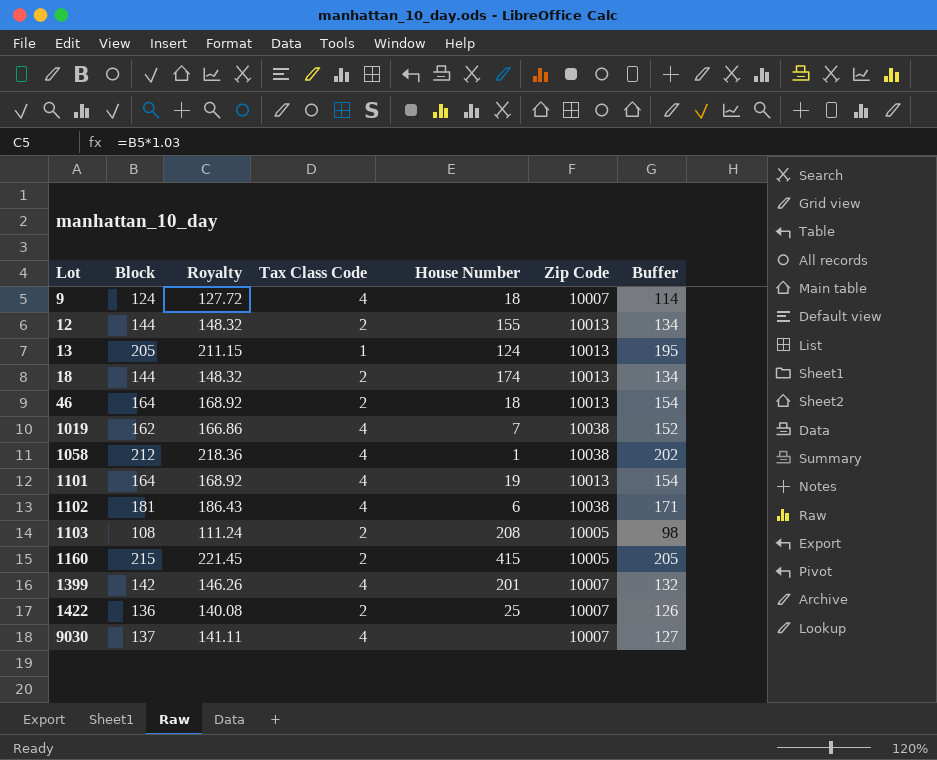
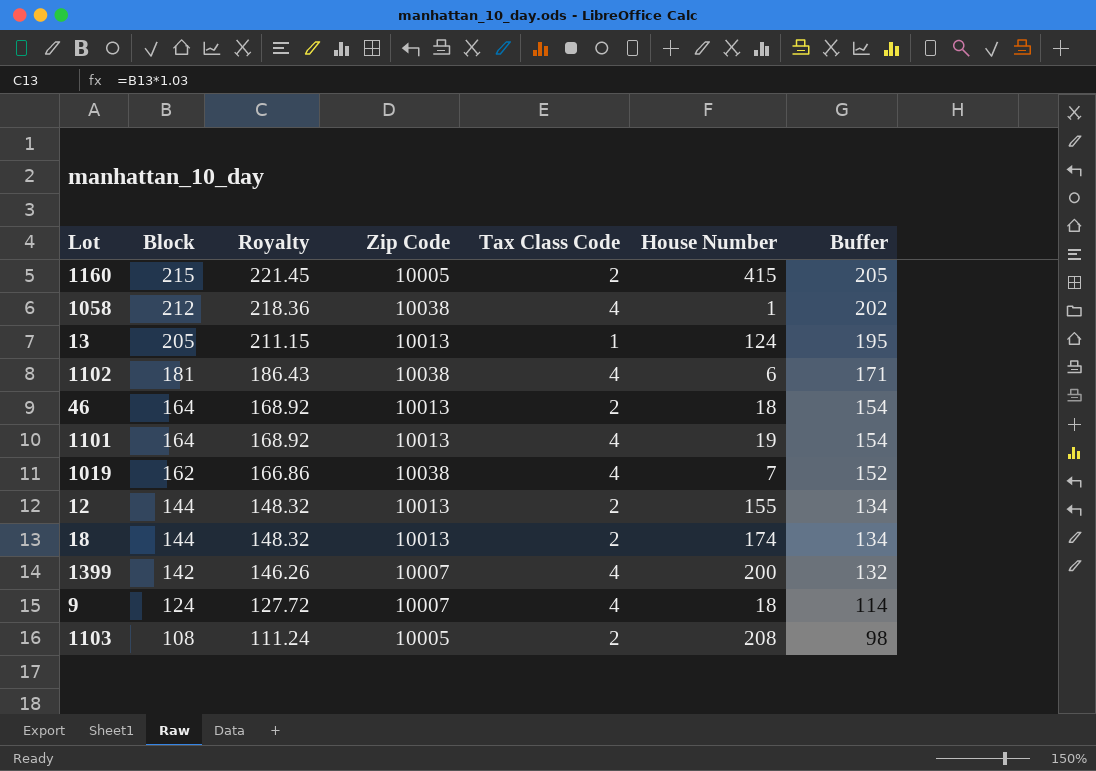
row order: Lot ascending -> Block descending
column Zip Code | position: 6 -> 4
row 1422: 136 | 140.08 | 2 | 25 | 10007 | 126 -> none
row 9030: 137 | 141.11 | 4 | none | 10007 | 127 -> none
1399 | House Number: 201 -> 200

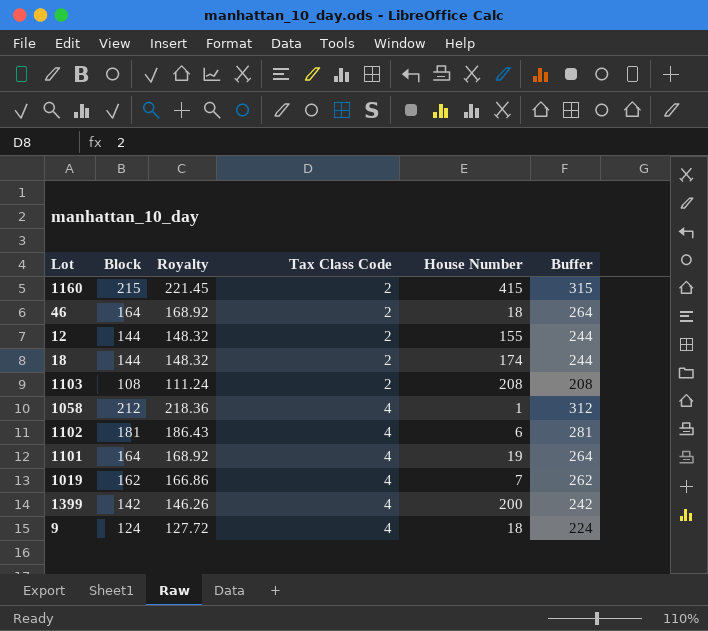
row order: Block descending -> Tax Class Code ascending
column Zip Code | position: 4 -> none
column Buffer | formula: [Block] - 10 -> [Block] + 100
row 13: 205 | 211.15 | 10013 | 1 | 124 | 195 -> none

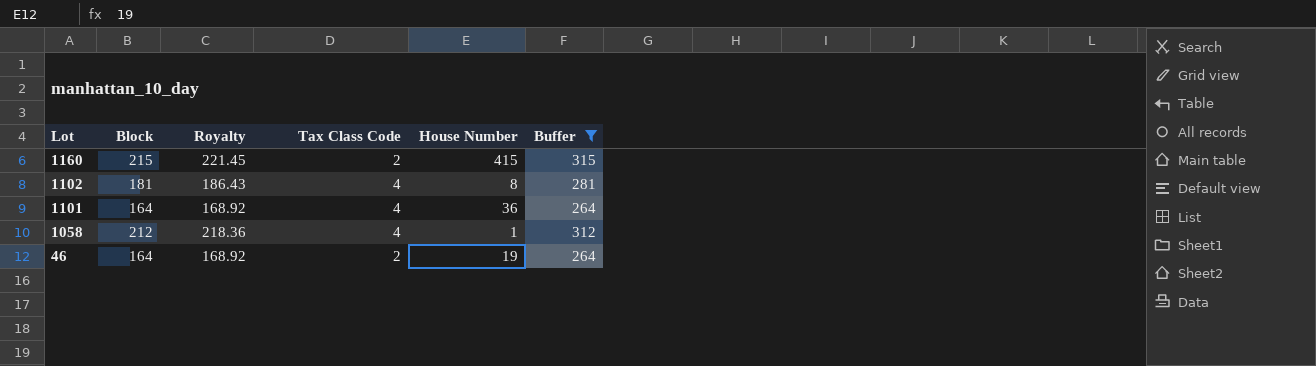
filter: none -> Buffer >= 264
row order: Tax Class Code ascending -> Lot descending
1102 | House Number: 6 -> 8
1101 | House Number: 19 -> 36
46 | House Number: 18 -> 19

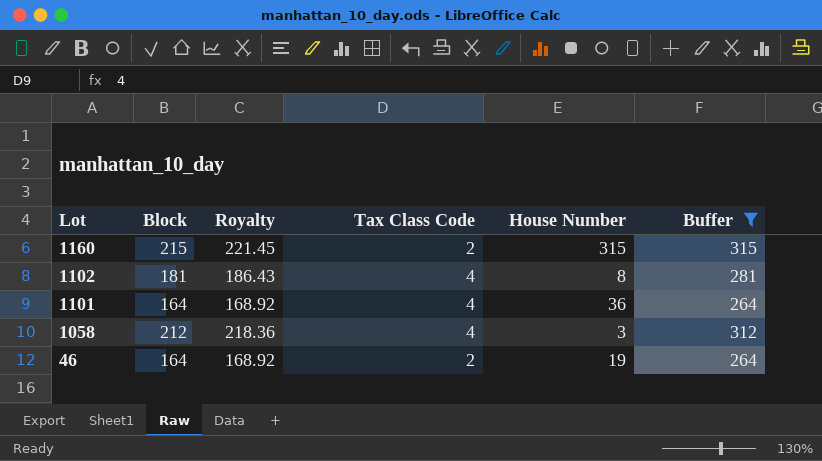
1160 | House Number: 415 -> 315
1058 | House Number: 1 -> 3

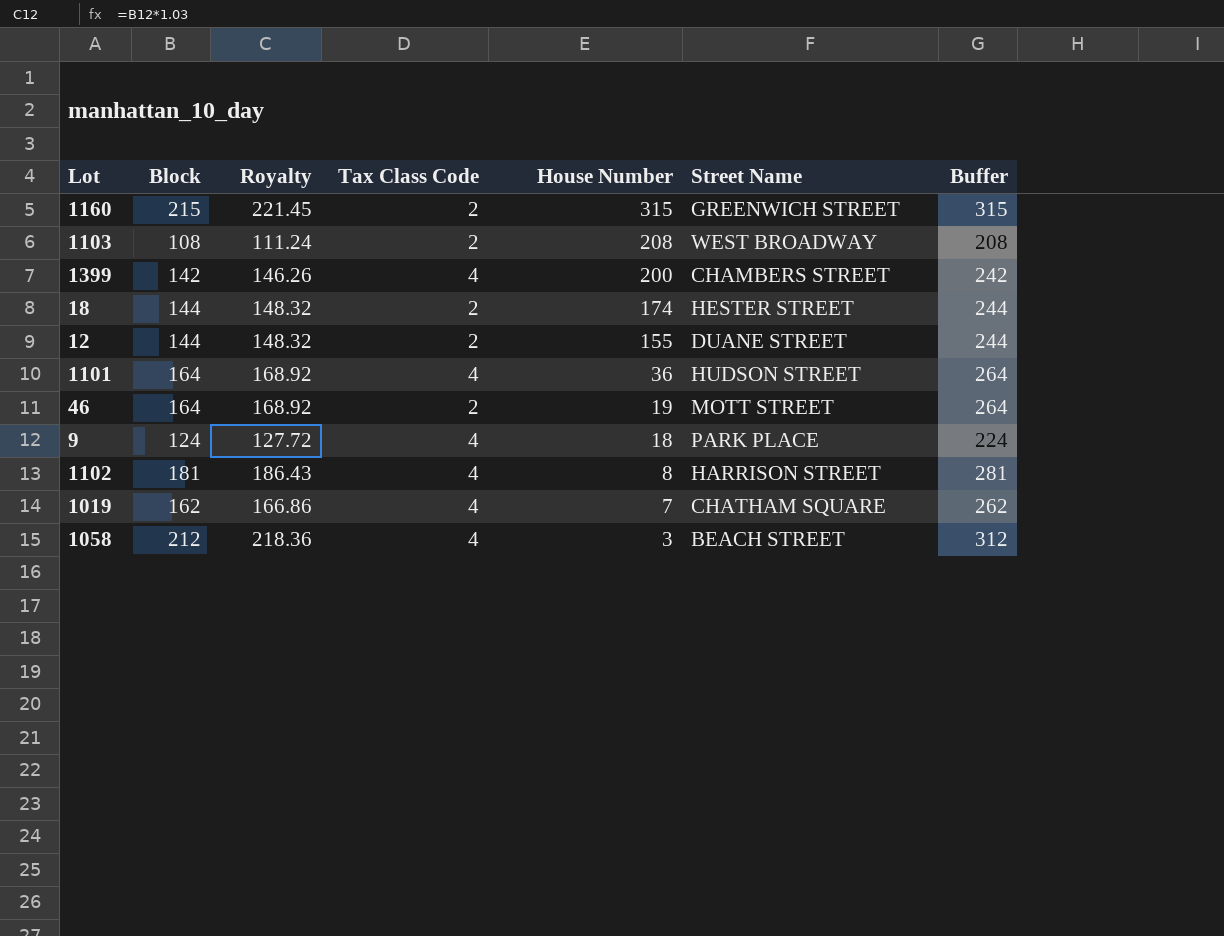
filter: Buffer >= 264 -> none
row order: Lot descending -> House Number descending
column Street Name | position: none -> 6

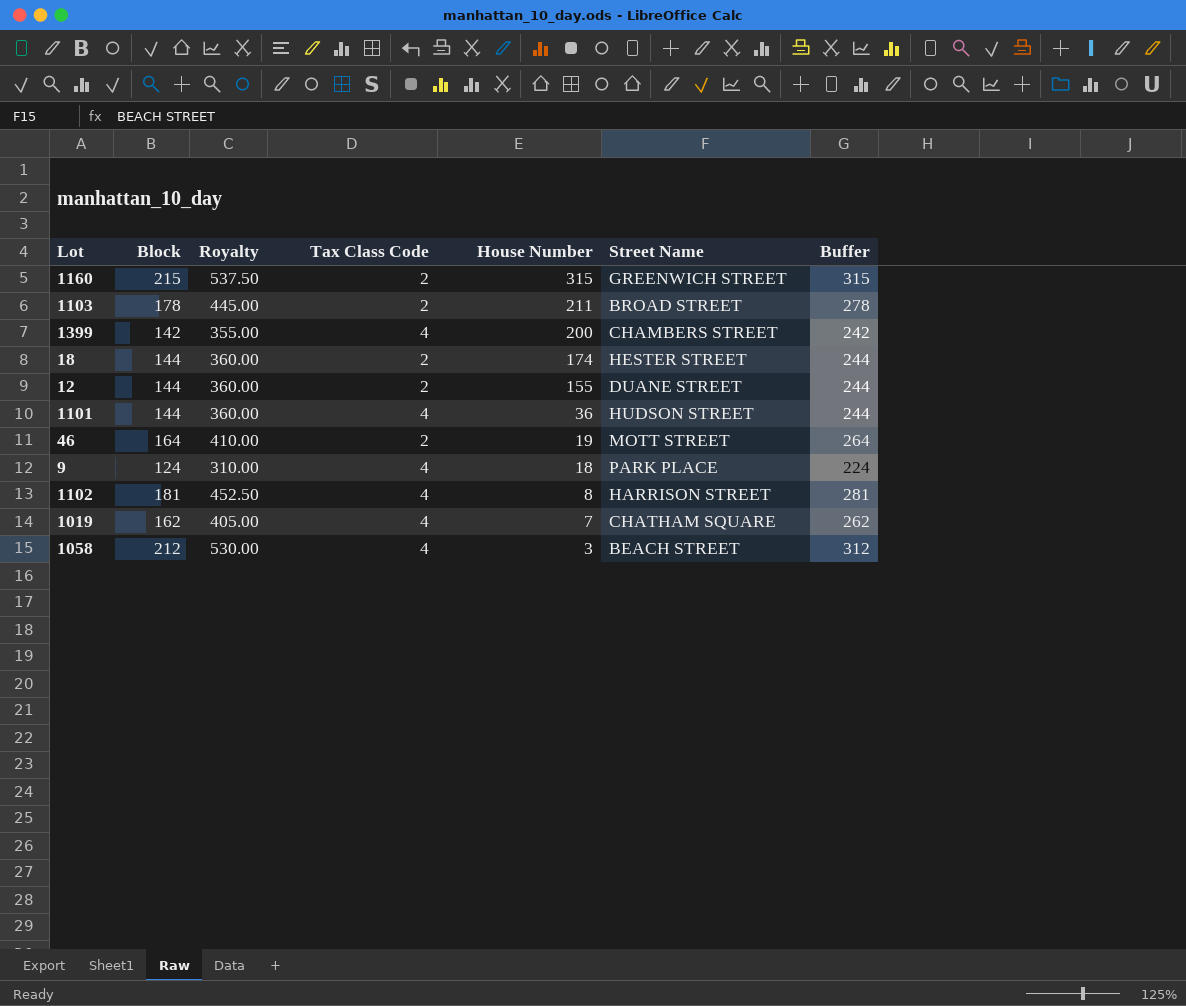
column Royalty | formula: [Block] * 1.03 -> [Block] * 2.5
1103 | Block: 108 -> 178
1103 | House Number: 208 -> 211
1103 | Street Name: WEST BROADWAY -> BROAD STREET
1103 | Buffer: 208 -> 278
1101 | Block: 164 -> 144
1101 | Buffer: 264 -> 244

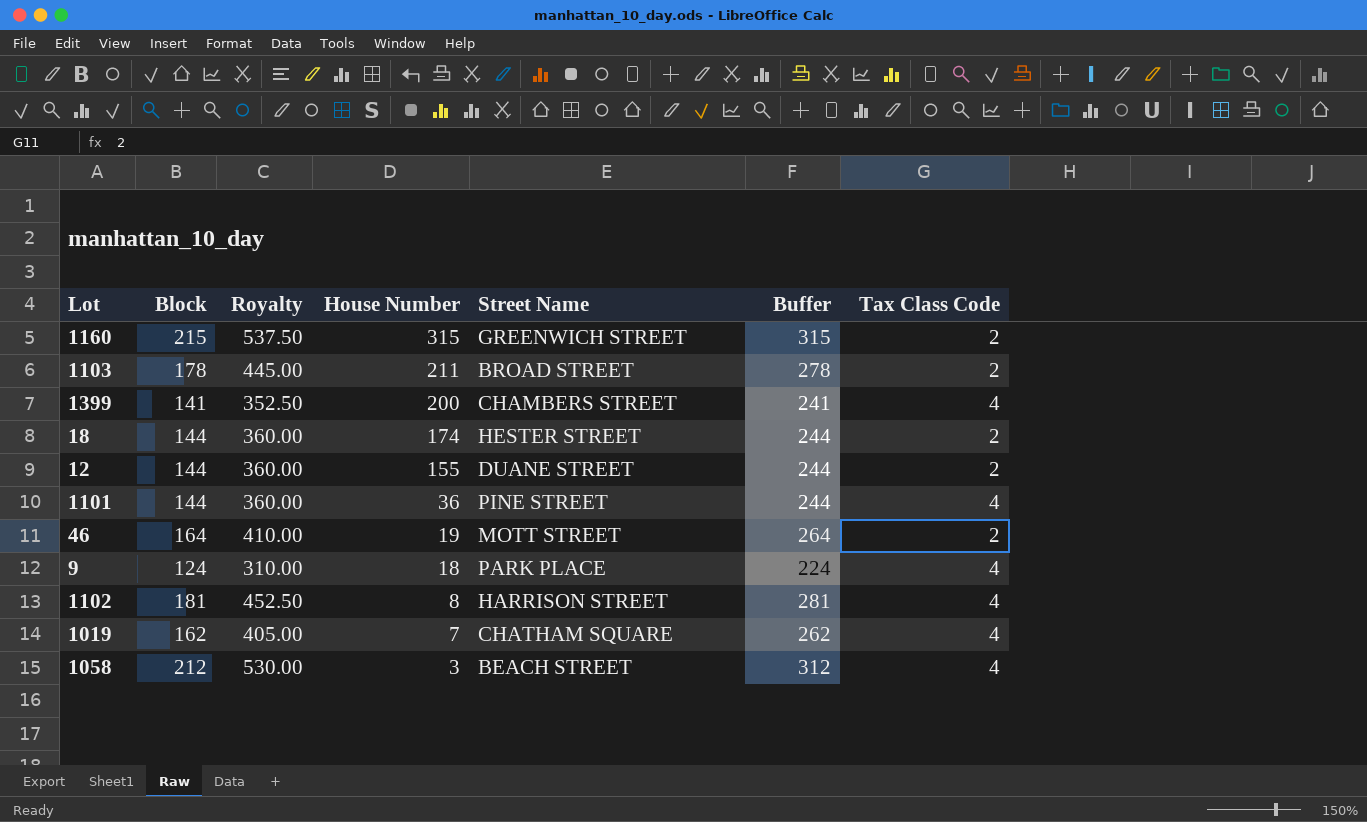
column Tax Class Code | position: 4 -> 7
1399 | Block: 142 -> 141
1399 | Royalty: 355.00 -> 352.50
1399 | Buffer: 242 -> 241
1101 | Street Name: HUDSON STREET -> PINE STREET

